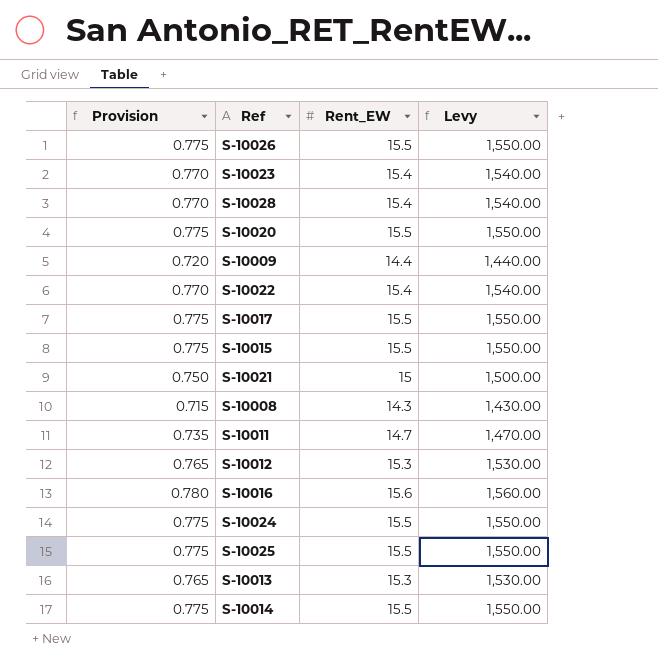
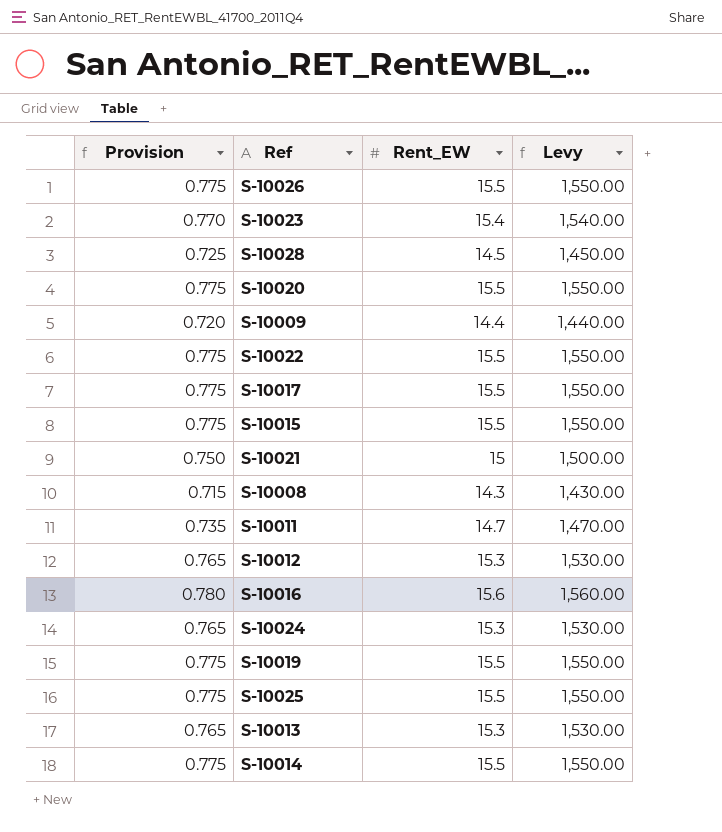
S-10028 | Provision: 0.770 -> 0.725
S-10028 | Rent_EW: 15.4 -> 14.5
S-10028 | Levy: 1,540.00 -> 1,450.00
S-10022 | Provision: 0.770 -> 0.775
S-10022 | Rent_EW: 15.4 -> 15.5
S-10022 | Levy: 1,540.00 -> 1,550.00
S-10024 | Provision: 0.775 -> 0.765
S-10024 | Rent_EW: 15.5 -> 15.3
S-10024 | Levy: 1,550.00 -> 1,530.00
row S-10019: none -> 0.775 | 15.5 | 1,550.00

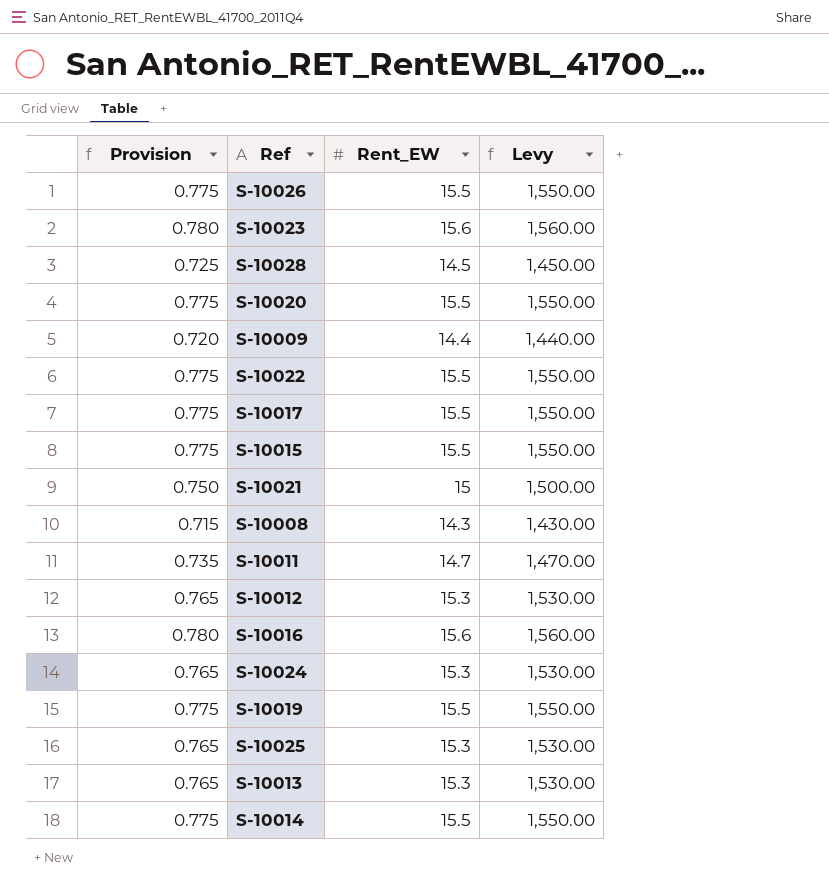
S-10023 | Provision: 0.770 -> 0.780
S-10023 | Rent_EW: 15.4 -> 15.6
S-10023 | Levy: 1,540.00 -> 1,560.00
S-10025 | Provision: 0.775 -> 0.765
S-10025 | Rent_EW: 15.5 -> 15.3
S-10025 | Levy: 1,550.00 -> 1,530.00

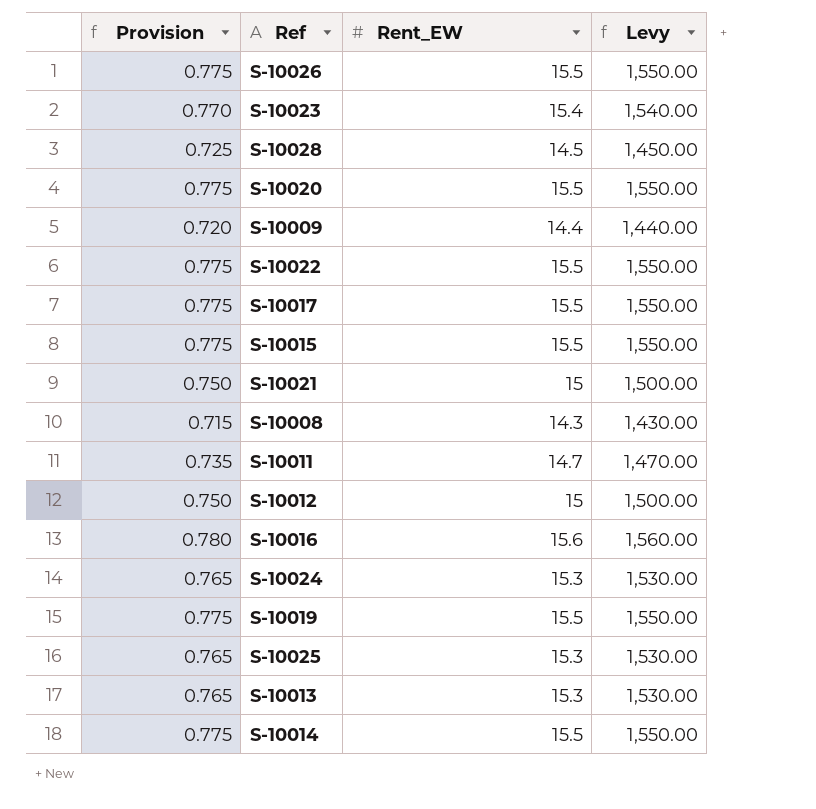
S-10023 | Provision: 0.780 -> 0.770
S-10023 | Rent_EW: 15.6 -> 15.4
S-10023 | Levy: 1,560.00 -> 1,540.00
S-10012 | Provision: 0.765 -> 0.750
S-10012 | Rent_EW: 15.3 -> 15
S-10012 | Levy: 1,530.00 -> 1,500.00

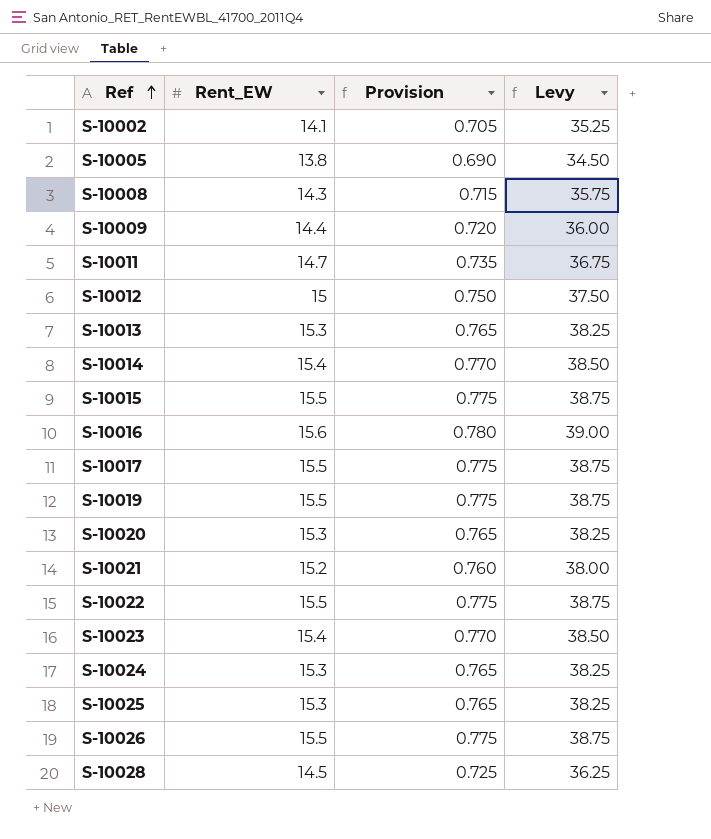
row order: none -> Ref ascending
column Provision | position: 1 -> 3
column Levy | formula: [Rent_EW] * 100 -> [Rent_EW] * 2.5
row S-10002: none -> 14.1 | 0.705 | 35.25
row S-10005: none -> 13.8 | 0.690 | 34.50
S-10014 | Rent_EW: 15.5 -> 15.4
S-10014 | Provision: 0.775 -> 0.770
S-10020 | Rent_EW: 15.5 -> 15.3
S-10020 | Provision: 0.775 -> 0.765
S-10021 | Rent_EW: 15 -> 15.2
S-10021 | Provision: 0.750 -> 0.760

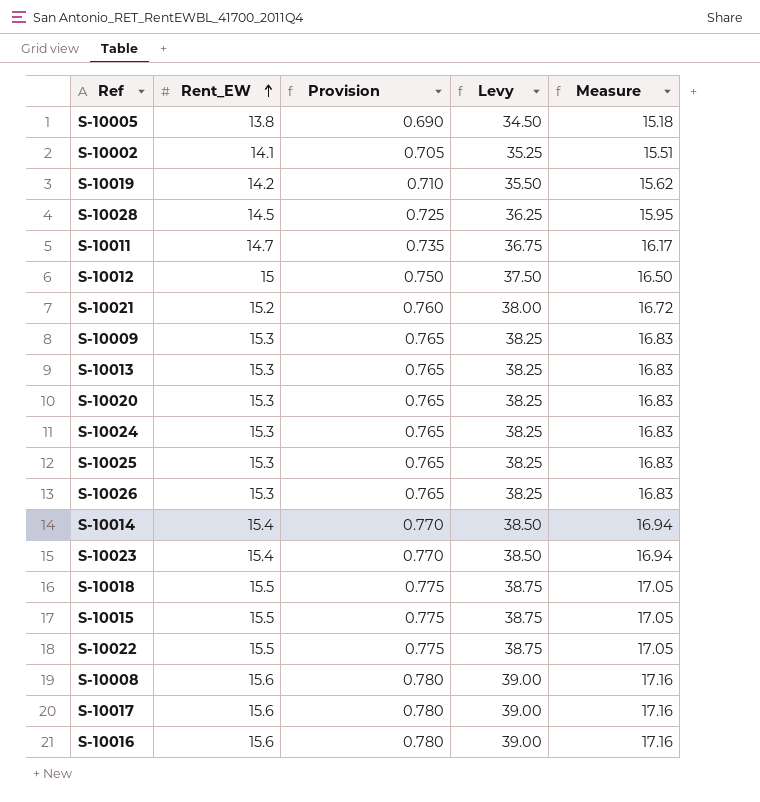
row order: Ref ascending -> Rent_EW ascending
column Measure | formula: none -> [Rent_EW] * 1.1
S-10019 | Rent_EW: 15.5 -> 14.2
S-10019 | Provision: 0.775 -> 0.710
S-10019 | Levy: 38.75 -> 35.50
S-10009 | Rent_EW: 14.4 -> 15.3
S-10009 | Provision: 0.720 -> 0.765
S-10009 | Levy: 36.00 -> 38.25
S-10026 | Rent_EW: 15.5 -> 15.3
S-10026 | Provision: 0.775 -> 0.765
S-10026 | Levy: 38.75 -> 38.25
row S-10018: none -> 15.5 | 0.775 | 38.75 | 17.05
S-10008 | Rent_EW: 14.3 -> 15.6
S-10008 | Provision: 0.715 -> 0.780
S-10008 | Levy: 35.75 -> 39.00
S-10017 | Rent_EW: 15.5 -> 15.6
S-10017 | Provision: 0.775 -> 0.780
S-10017 | Levy: 38.75 -> 39.00

